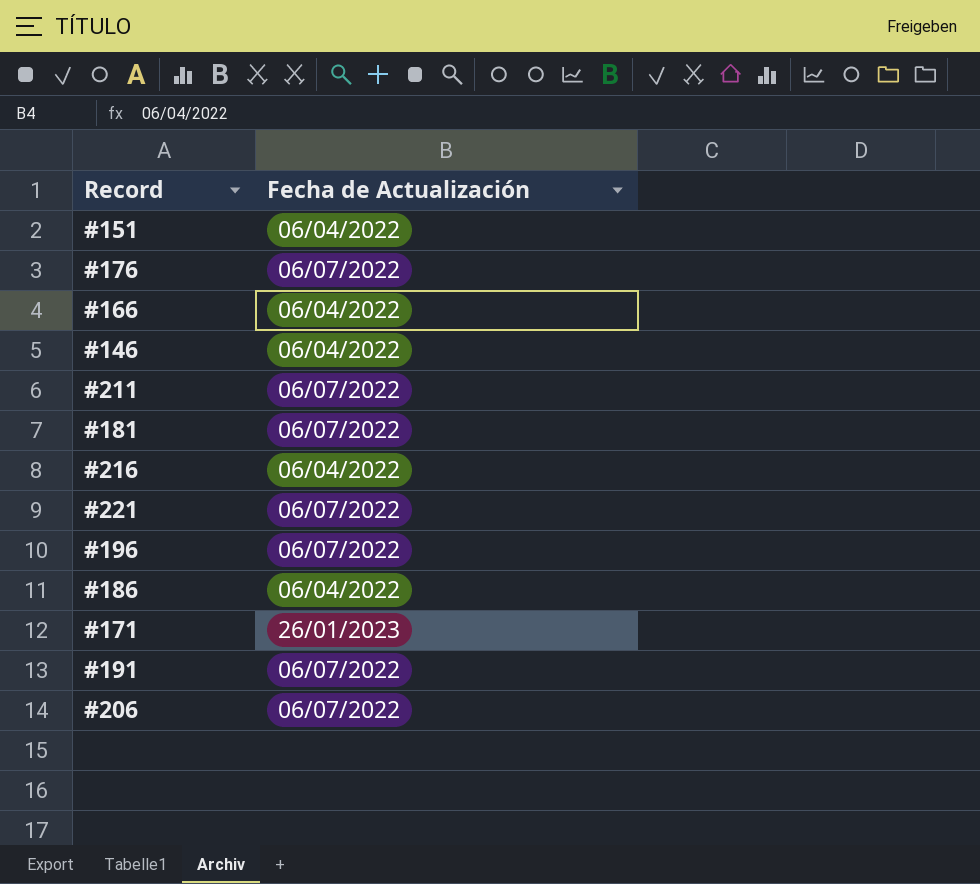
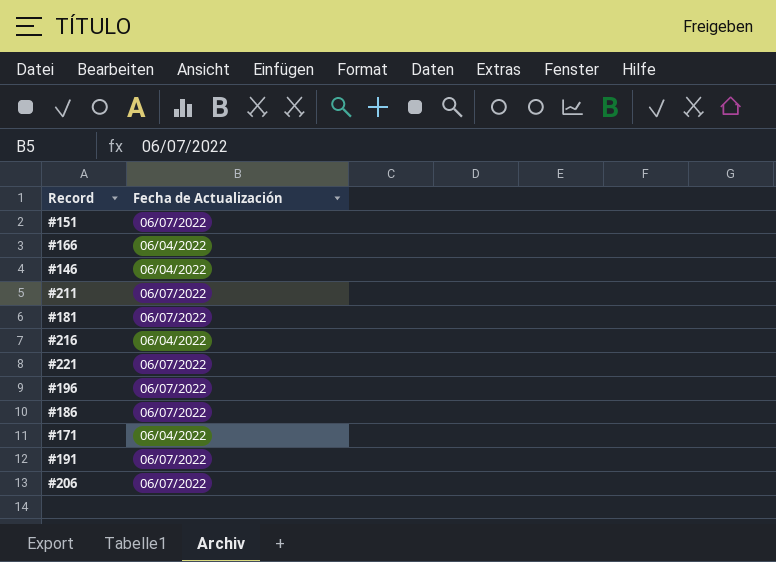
row #176: 06/07/2022 -> none
#151 | Fecha de Actualización: 06/04/2022 -> 06/07/2022
#186 | Fecha de Actualización: 06/04/2022 -> 06/07/2022
#171 | Fecha de Actualización: 26/01/2023 -> 06/04/2022

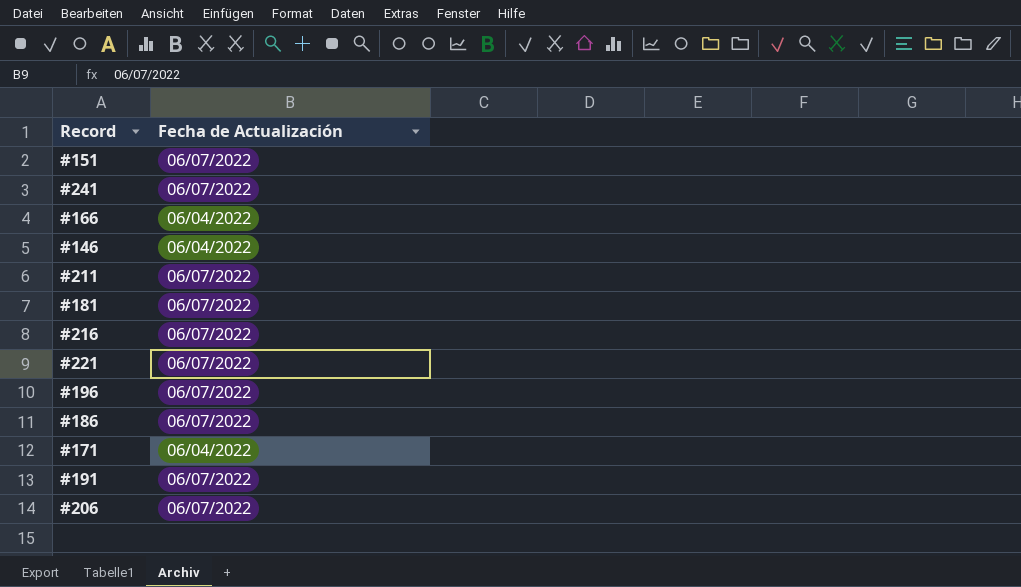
row #241: none -> 06/07/2022
#216 | Fecha de Actualización: 06/04/2022 -> 06/07/2022

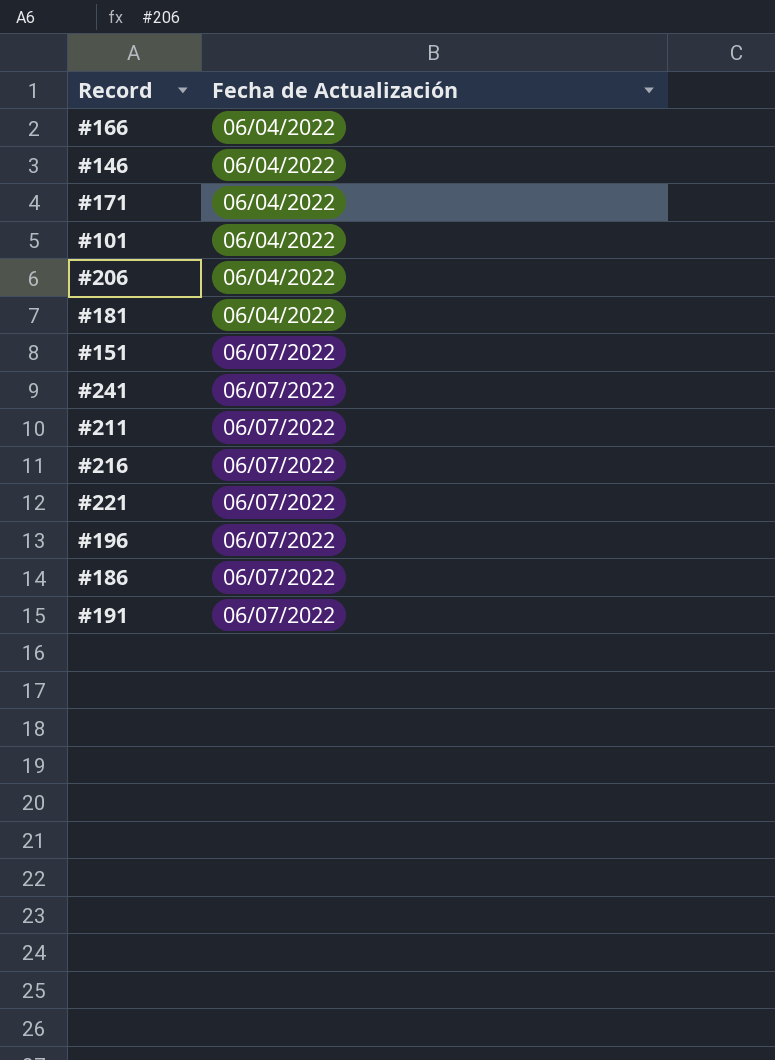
row order: none -> Fecha de Actualización ascending
row #101: none -> 06/04/2022
#206 | Fecha de Actualización: 06/07/2022 -> 06/04/2022
#181 | Fecha de Actualización: 06/07/2022 -> 06/04/2022

